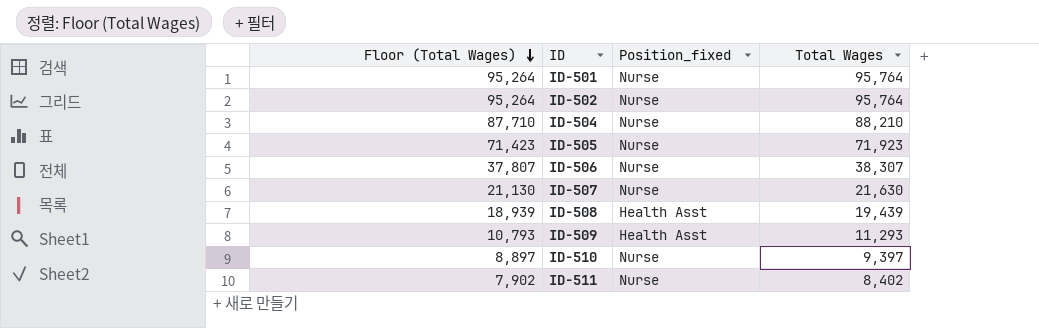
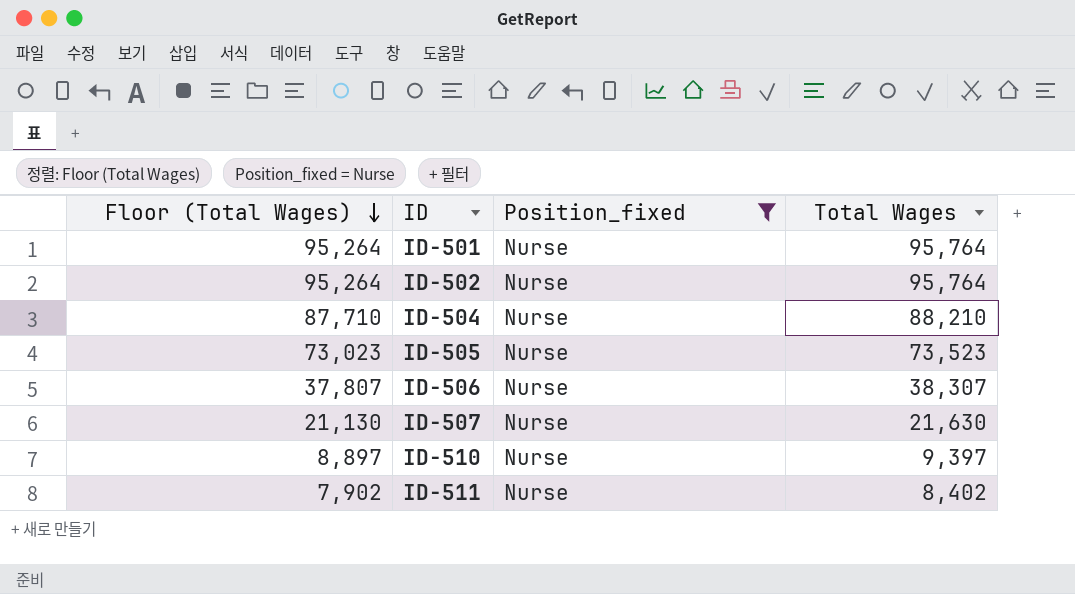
filter: none -> Position_fixed = Nurse
ID-505 | Floor (Total Wages): 71,423 -> 73,023
ID-505 | Total Wages: 71,923 -> 73,523

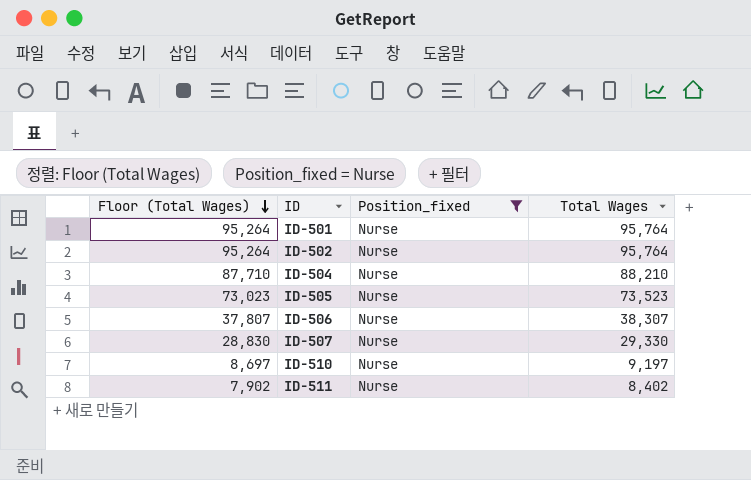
ID-507 | Floor (Total Wages): 21,130 -> 28,830
ID-507 | Total Wages: 21,630 -> 29,330
ID-510 | Floor (Total Wages): 8,897 -> 8,697
ID-510 | Total Wages: 9,397 -> 9,197

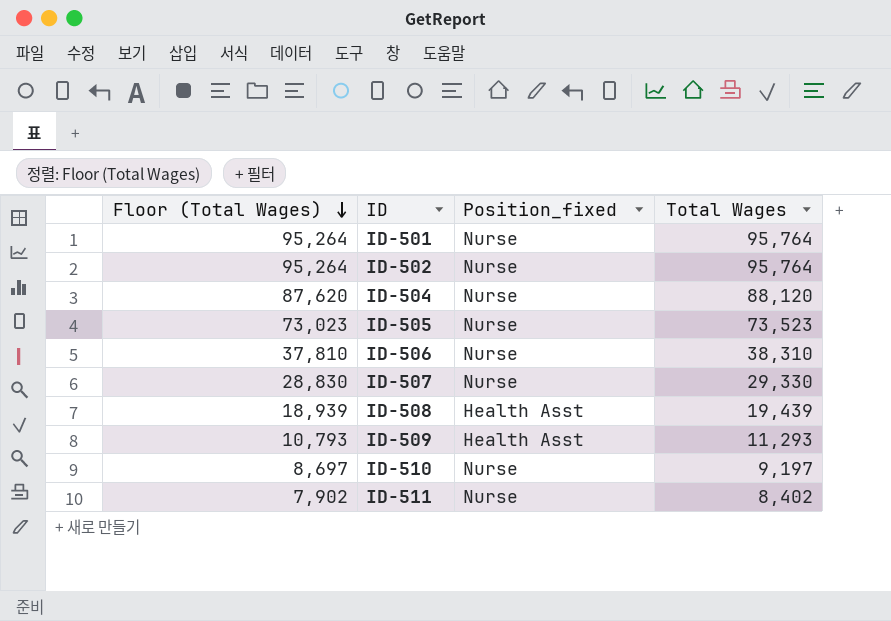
filter: Position_fixed = Nurse -> none
ID-504 | Floor (Total Wages): 87,710 -> 87,620
ID-504 | Total Wages: 88,210 -> 88,120
ID-506 | Floor (Total Wages): 37,807 -> 37,810
ID-506 | Total Wages: 38,307 -> 38,310

